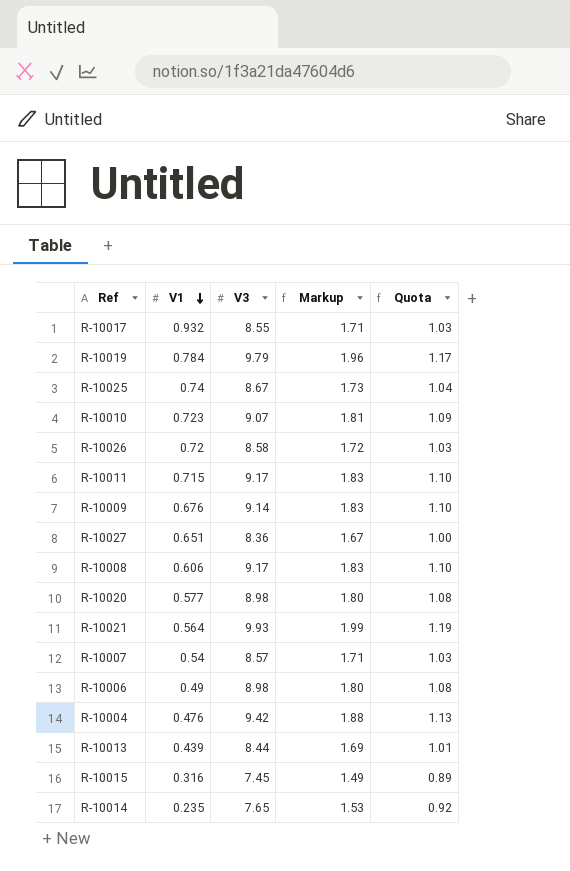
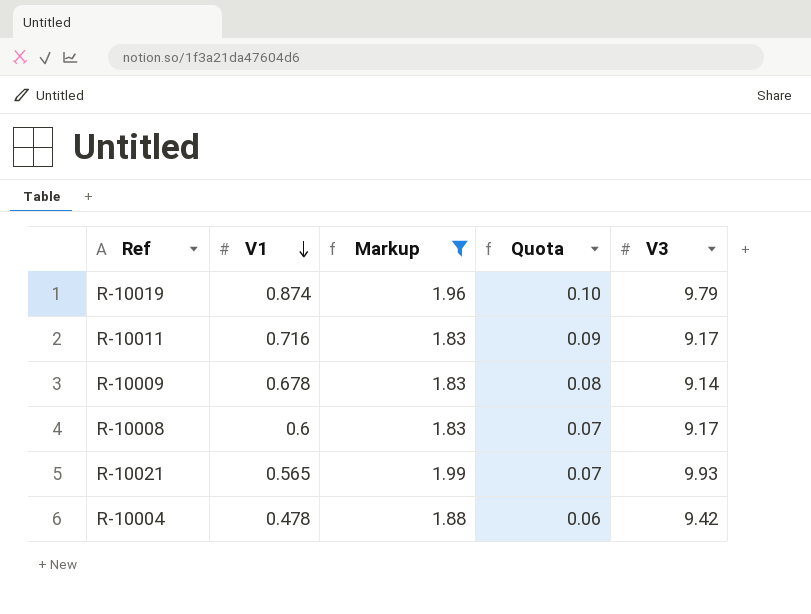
filter: none -> Markup >= 1.83
column Quota | formula: [V3] * 0.12 -> [V1] * 0.12
column V3 | position: 3 -> 5
R-10019 | V1: 0.784 -> 0.874
R-10011 | V1: 0.715 -> 0.716
R-10009 | V1: 0.676 -> 0.678
R-10008 | V1: 0.606 -> 0.6
R-10021 | V1: 0.564 -> 0.565
R-10004 | V1: 0.476 -> 0.478

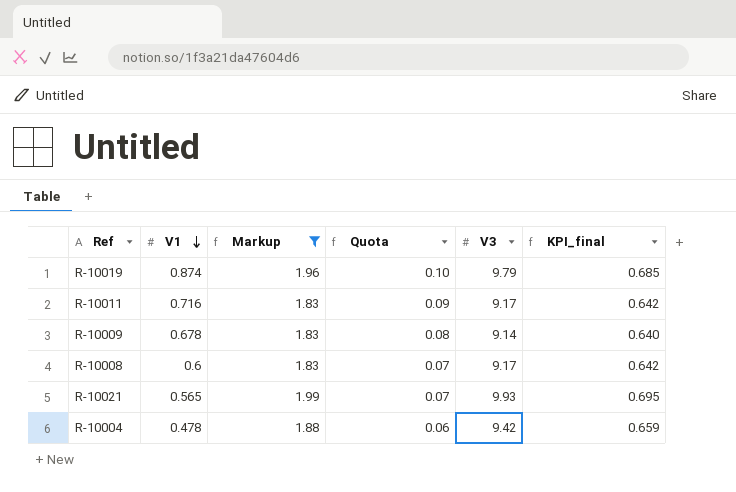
column KPI_final | formula: none -> [V3] * 0.07

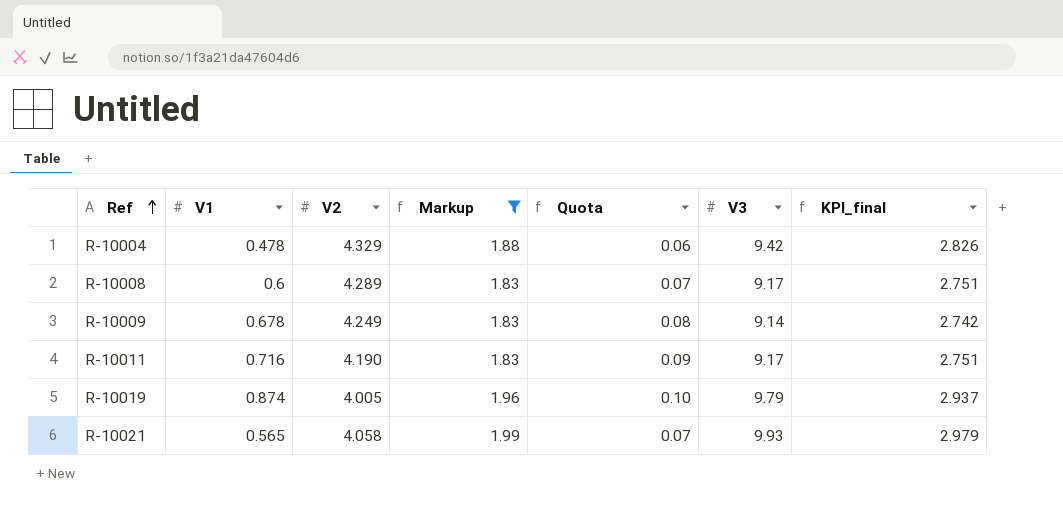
row order: V1 descending -> Ref ascending
column V2 | position: none -> 3
column KPI_final | formula: [V3] * 0.07 -> [V3] * 0.3

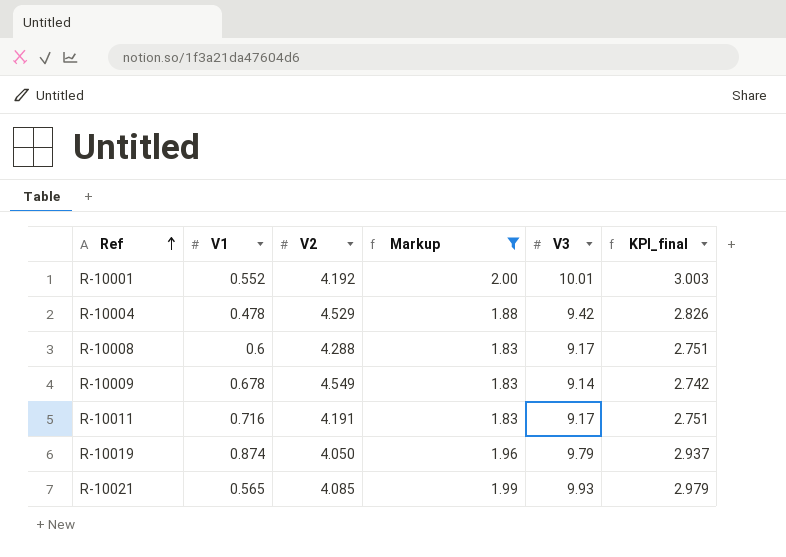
column Quota | formula: [V1] * 0.12 -> none
row R-10001: none -> 0.552 | 4.192 | 2.00 | 10.01 | 3.003
R-10004 | V2: 4.329 -> 4.529
R-10008 | V2: 4.289 -> 4.288
R-10009 | V2: 4.249 -> 4.549
R-10011 | V2: 4.190 -> 4.191
R-10019 | V2: 4.005 -> 4.050
R-10021 | V2: 4.058 -> 4.085

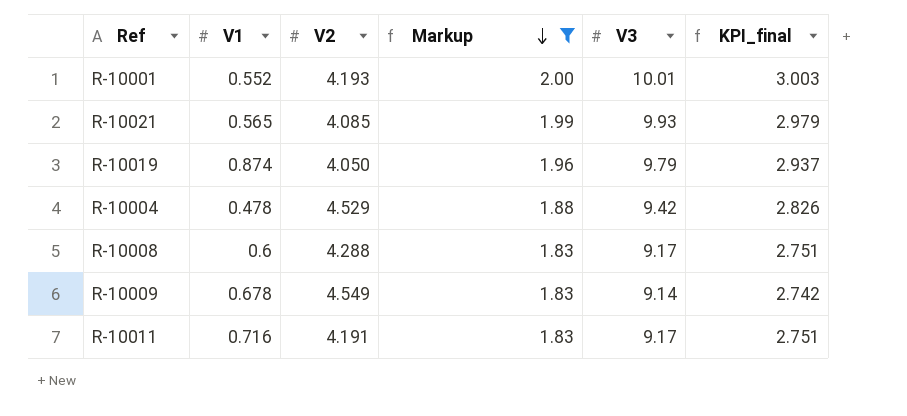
row order: Ref ascending -> Markup descending
R-10001 | V2: 4.192 -> 4.193

